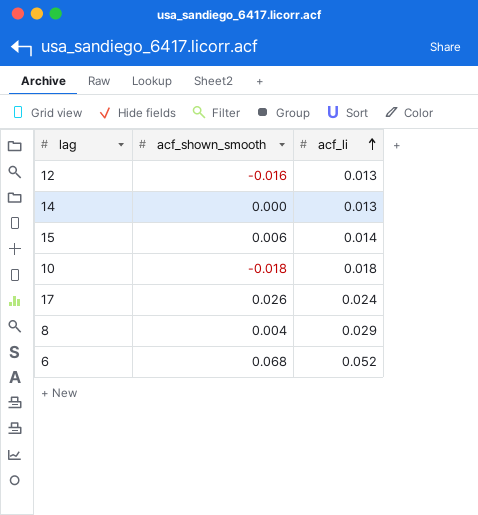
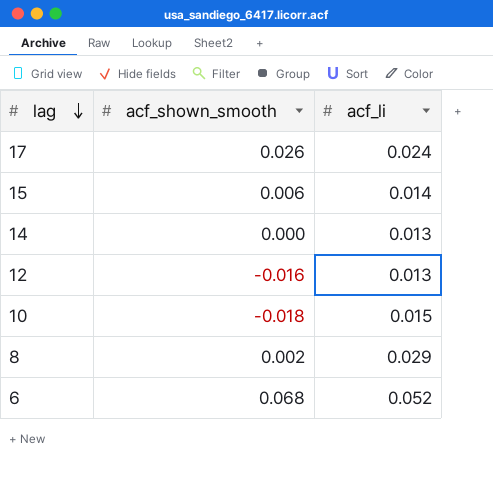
row order: acf_li ascending -> lag descending
10 | acf_li: 0.018 -> 0.015
8 | acf_shown_smooth: 0.004 -> 0.002

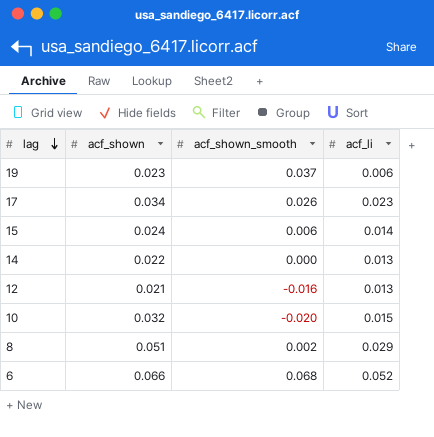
column acf_shown | position: none -> 2
row 19: none -> 0.023 | 0.037 | 0.006
17 | acf_li: 0.024 -> 0.023
10 | acf_shown_smooth: -0.018 -> -0.020

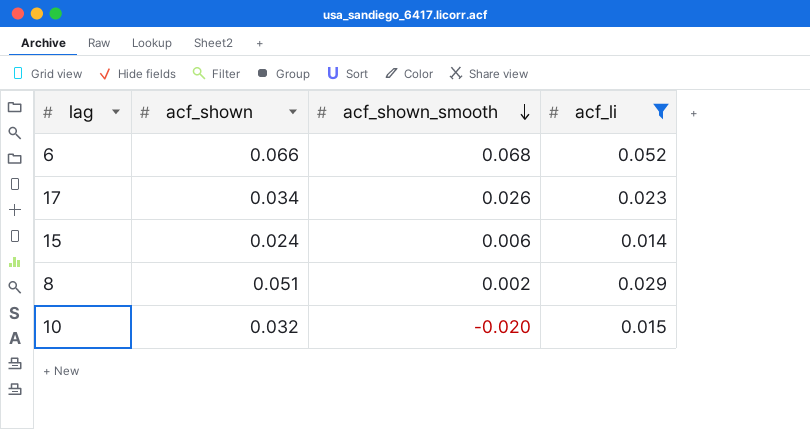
filter: none -> acf_li >= 0.014
row order: lag descending -> acf_shown_smooth descending

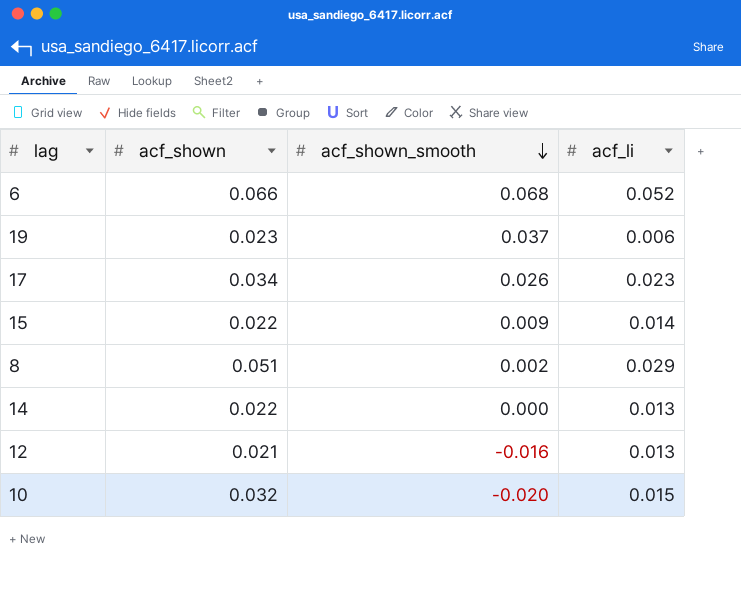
filter: acf_li >= 0.014 -> none
15 | acf_shown: 0.024 -> 0.022
15 | acf_shown_smooth: 0.006 -> 0.009

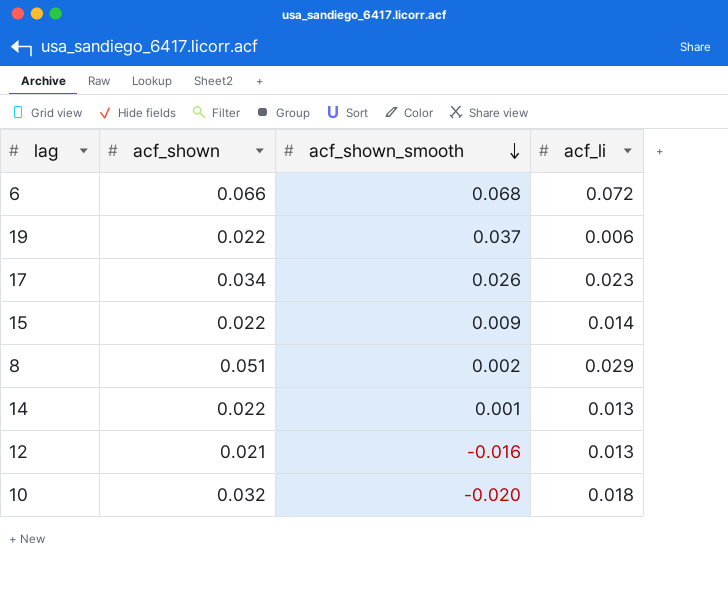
6 | acf_li: 0.052 -> 0.072
19 | acf_shown: 0.023 -> 0.022
14 | acf_shown_smooth: 0.000 -> 0.001
10 | acf_li: 0.015 -> 0.018

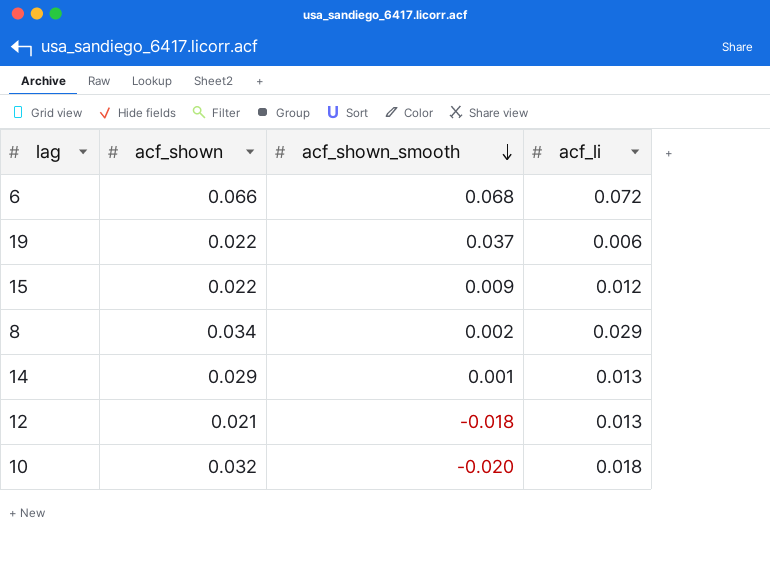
row 17: 0.034 | 0.026 | 0.023 -> none
15 | acf_li: 0.014 -> 0.012
8 | acf_shown: 0.051 -> 0.034
14 | acf_shown: 0.022 -> 0.029
12 | acf_shown_smooth: -0.016 -> -0.018

